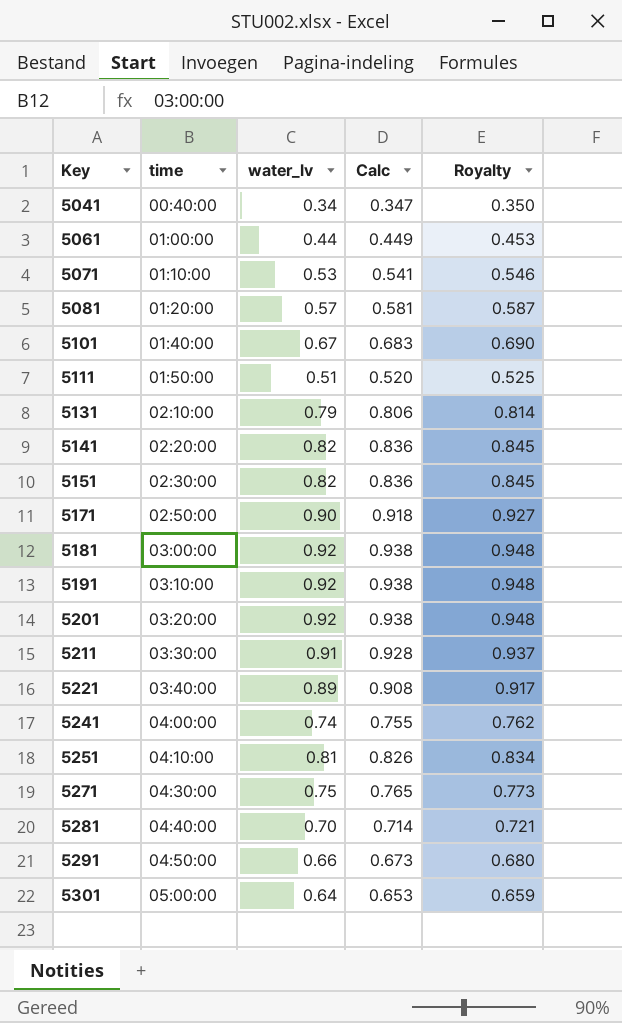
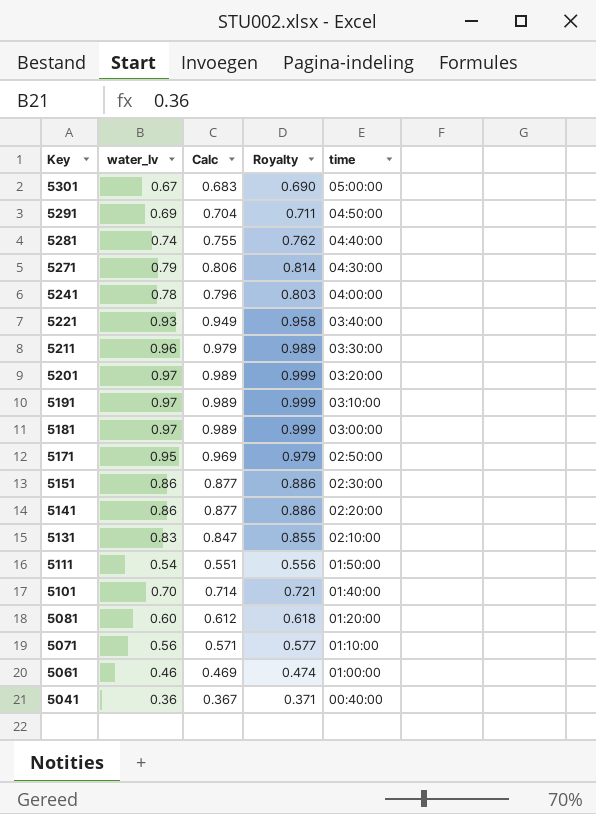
row order: Key ascending -> Key descending
column time | position: 2 -> 5
row 5251: 04:10:00 | 0.81 | 0.826 | 0.834 -> none
5301 | water_lv: 0.64 -> 0.67
5301 | Calc: 0.653 -> 0.683
5301 | Royalty: 0.659 -> 0.690
5291 | water_lv: 0.66 -> 0.69
5291 | Calc: 0.673 -> 0.704
5291 | Royalty: 0.680 -> 0.711
5281 | water_lv: 0.70 -> 0.74
5281 | Calc: 0.714 -> 0.755
5281 | Royalty: 0.721 -> 0.762
5271 | water_lv: 0.75 -> 0.79
5271 | Calc: 0.765 -> 0.806
5271 | Royalty: 0.773 -> 0.814
5241 | water_lv: 0.74 -> 0.78
5241 | Calc: 0.755 -> 0.796
5241 | Royalty: 0.762 -> 0.803
5221 | water_lv: 0.89 -> 0.93
5221 | Calc: 0.908 -> 0.949
5221 | Royalty: 0.917 -> 0.958
5211 | water_lv: 0.91 -> 0.96
5211 | Calc: 0.928 -> 0.979
5211 | Royalty: 0.937 -> 0.989
5201 | water_lv: 0.92 -> 0.97
5201 | Calc: 0.938 -> 0.989
5201 | Royalty: 0.948 -> 0.999
5191 | water_lv: 0.92 -> 0.97
5191 | Calc: 0.938 -> 0.989
5191 | Royalty: 0.948 -> 0.999
5181 | water_lv: 0.92 -> 0.97
5181 | Calc: 0.938 -> 0.989
5181 | Royalty: 0.948 -> 0.999
5171 | water_lv: 0.90 -> 0.95
5171 | Calc: 0.918 -> 0.969
5171 | Royalty: 0.927 -> 0.979
5151 | water_lv: 0.82 -> 0.86
5151 | Calc: 0.836 -> 0.877
5151 | Royalty: 0.845 -> 0.886
5141 | water_lv: 0.82 -> 0.86
5141 | Calc: 0.836 -> 0.877
5141 | Royalty: 0.845 -> 0.886
5131 | water_lv: 0.79 -> 0.83
5131 | Calc: 0.806 -> 0.847
5131 | Royalty: 0.814 -> 0.855
5111 | water_lv: 0.51 -> 0.54
5111 | Calc: 0.520 -> 0.551
5111 | Royalty: 0.525 -> 0.556
5101 | water_lv: 0.67 -> 0.70
5101 | Calc: 0.683 -> 0.714
5101 | Royalty: 0.690 -> 0.721
5081 | water_lv: 0.57 -> 0.60
5081 | Calc: 0.581 -> 0.612
5081 | Royalty: 0.587 -> 0.618
5071 | water_lv: 0.53 -> 0.56
5071 | Calc: 0.541 -> 0.571
5071 | Royalty: 0.546 -> 0.577
5061 | water_lv: 0.44 -> 0.46
5061 | Calc: 0.449 -> 0.469
5061 | Royalty: 0.453 -> 0.474
5041 | water_lv: 0.34 -> 0.36
5041 | Calc: 0.347 -> 0.367
5041 | Royalty: 0.350 -> 0.371

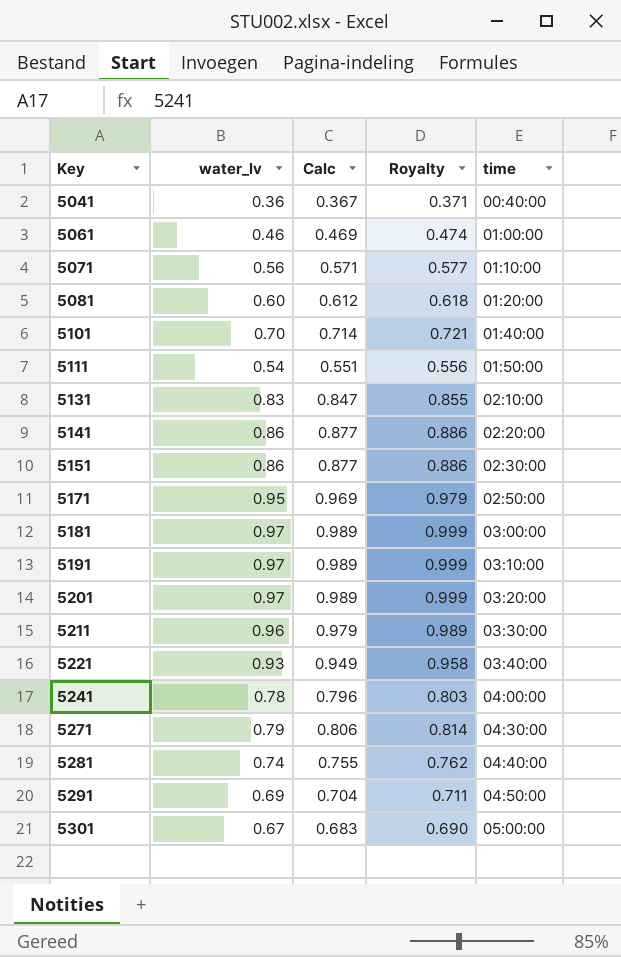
row order: Key descending -> Key ascending

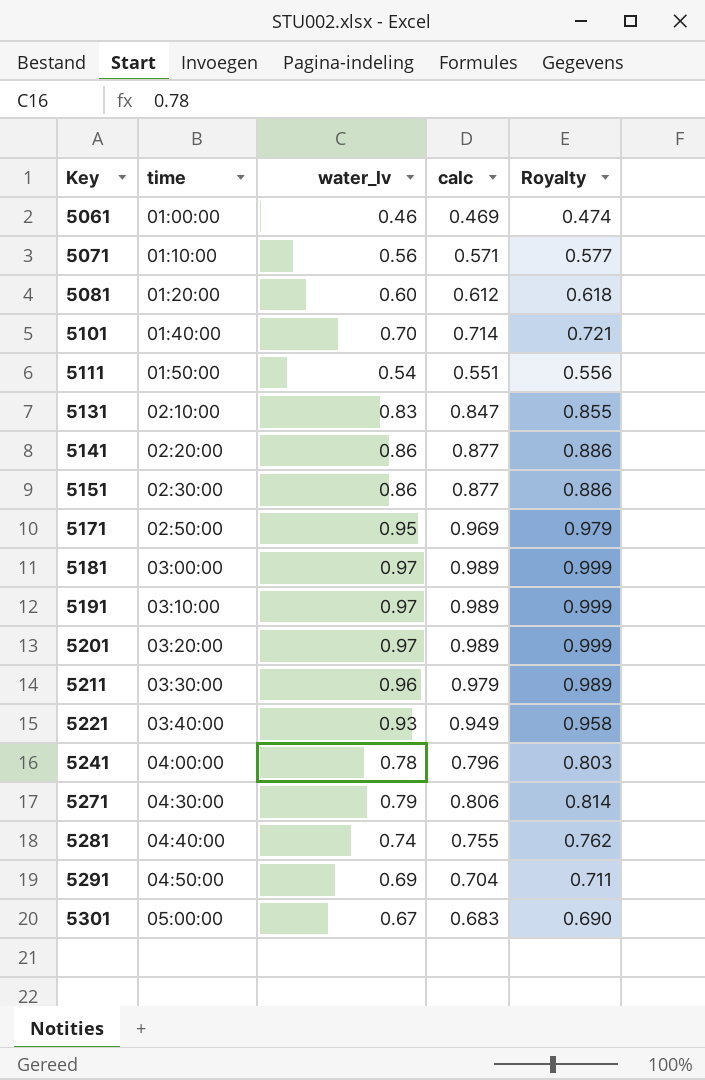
column time | position: 5 -> 2
column name: Calc -> calc
row 5041: 0.36 | 0.367 | 0.371 | 00:40:00 -> none

